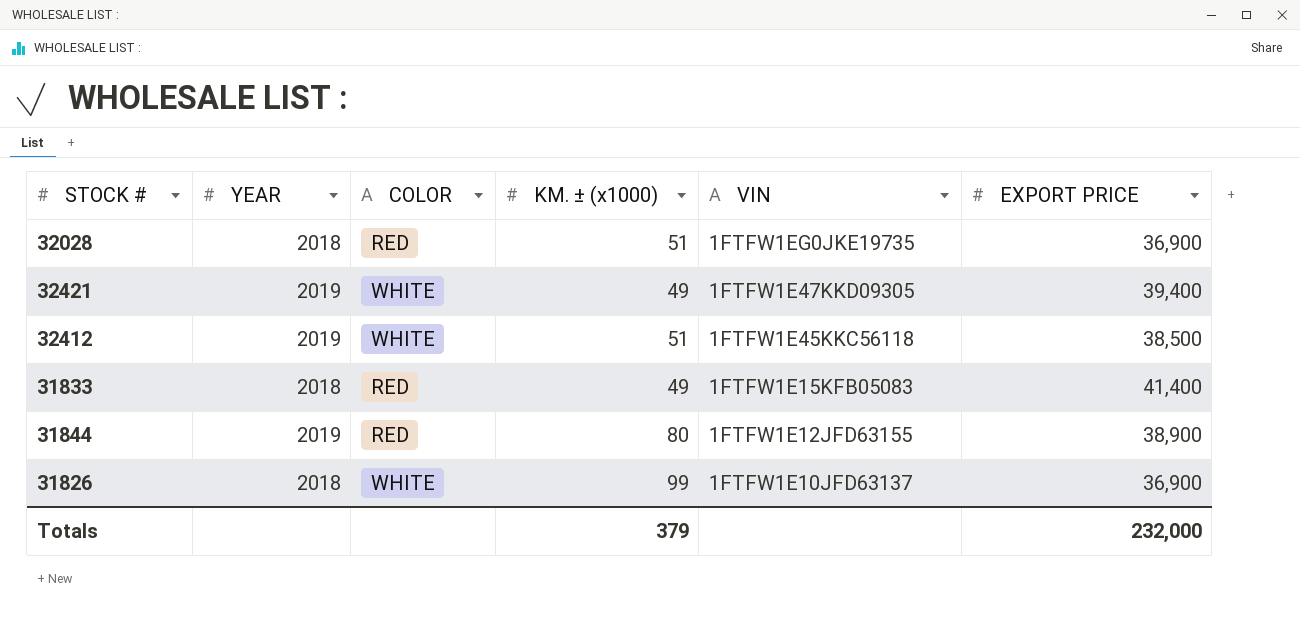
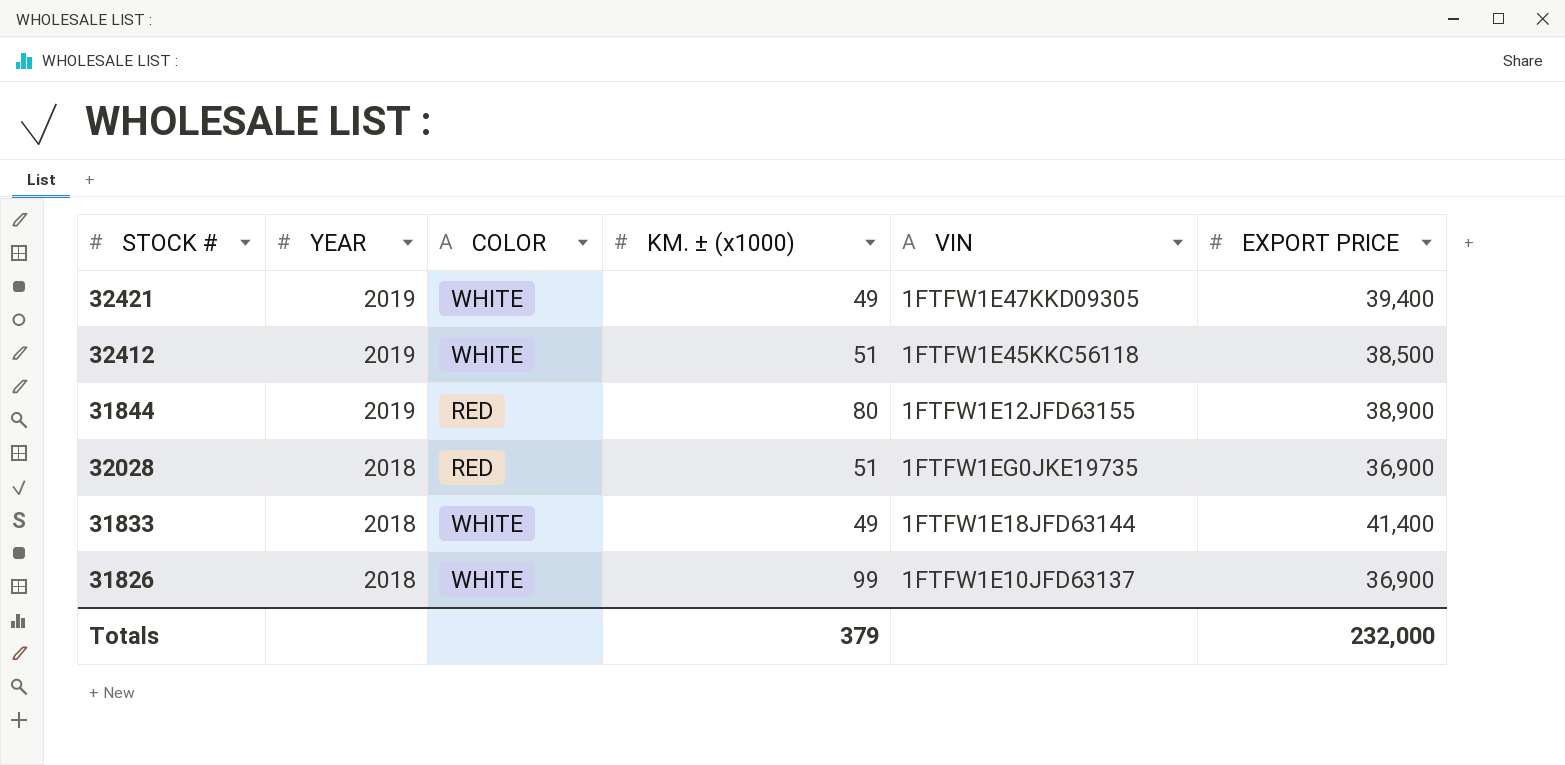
row order: VIN descending -> YEAR descending
31833 | COLOR: RED -> WHITE
31833 | VIN: 1FTFW1E15KFB05083 -> 1FTFW1E18JFD63144

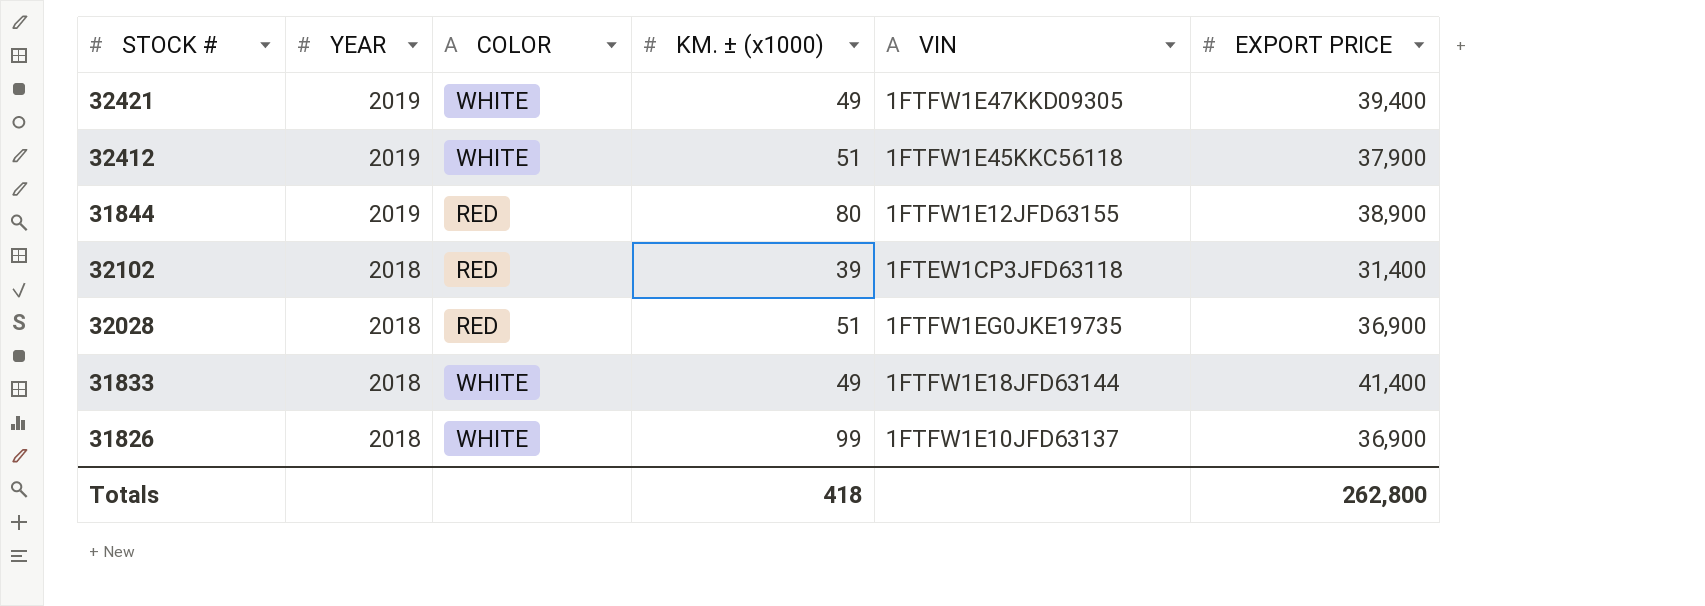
32412 | EXPORT PRICE: 38,500 -> 37,900
row 32102: none -> 2018 | RED | 39 | 1FTEW1CP3JFD63118 | 31,400
Totals | KM. ± (x1000): 379 -> 418
Totals | EXPORT PRICE: 232,000 -> 262,800

